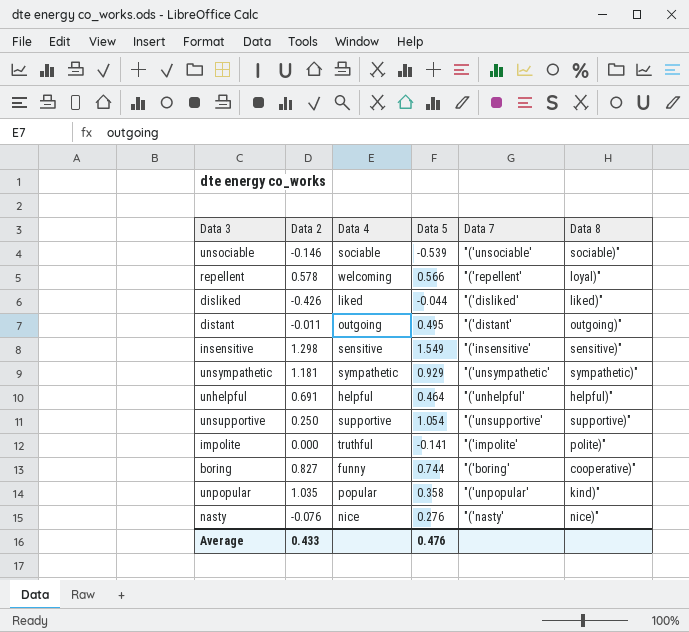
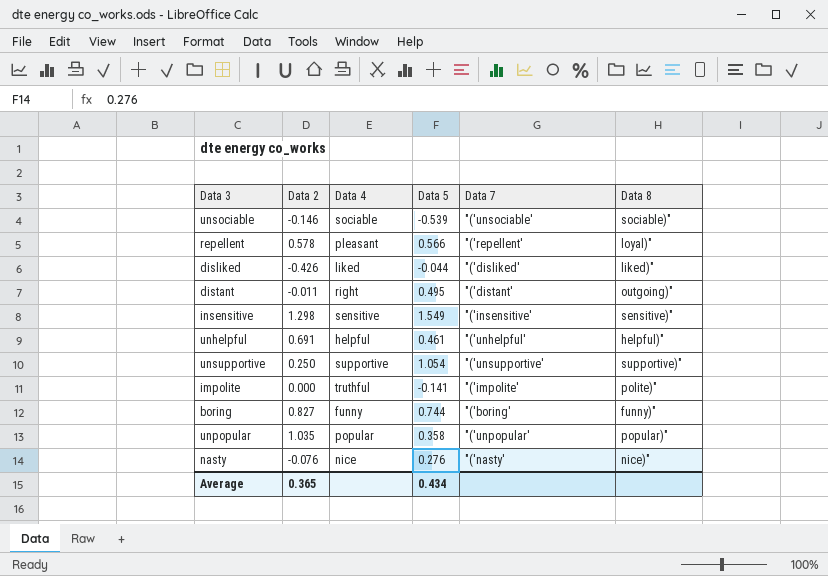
row unsympathetic: 1.181 | sympathetic | 0.929 | "('unsympathetic' | sympathetic)" -> none
repellent | Data 4: welcoming -> pleasant
distant | Data 4: outgoing -> right
unhelpful | Data 5: 0.464 -> 0.461
boring | Data 8: cooperative)" -> funny)"
unpopular | Data 8: kind)" -> popular)"
Average | Data 2: 0.433 -> 0.365
Average | Data 5: 0.476 -> 0.434

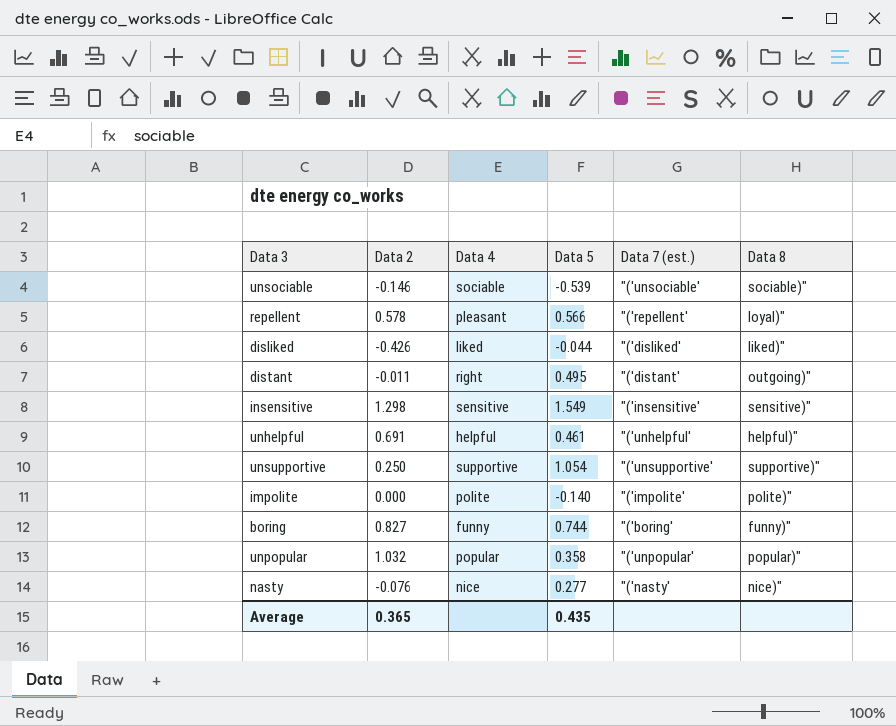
column name: Data 7 -> Data 7 (est.)
impolite | Data 4: truthful -> polite
impolite | Data 5: -0.141 -> -0.140
unpopular | Data 2: 1.035 -> 1.032
nasty | Data 5: 0.276 -> 0.277
Average | Data 5: 0.434 -> 0.435

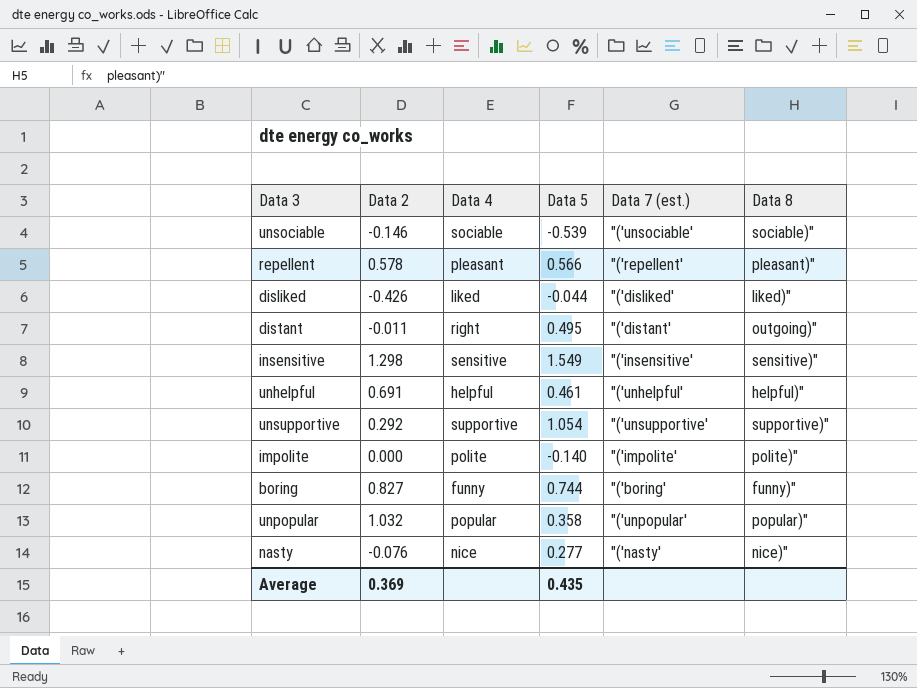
repellent | Data 8: loyal)" -> pleasant)"
unsupportive | Data 2: 0.250 -> 0.292
Average | Data 2: 0.365 -> 0.369

